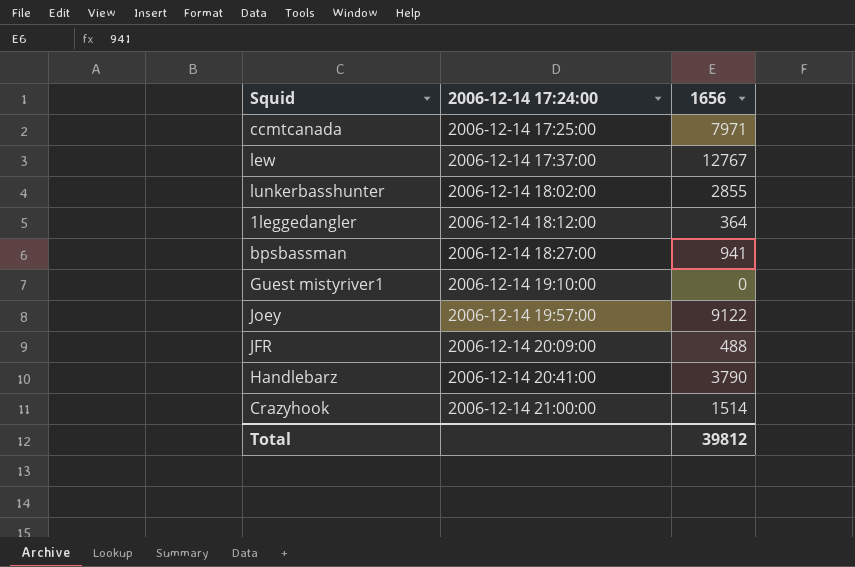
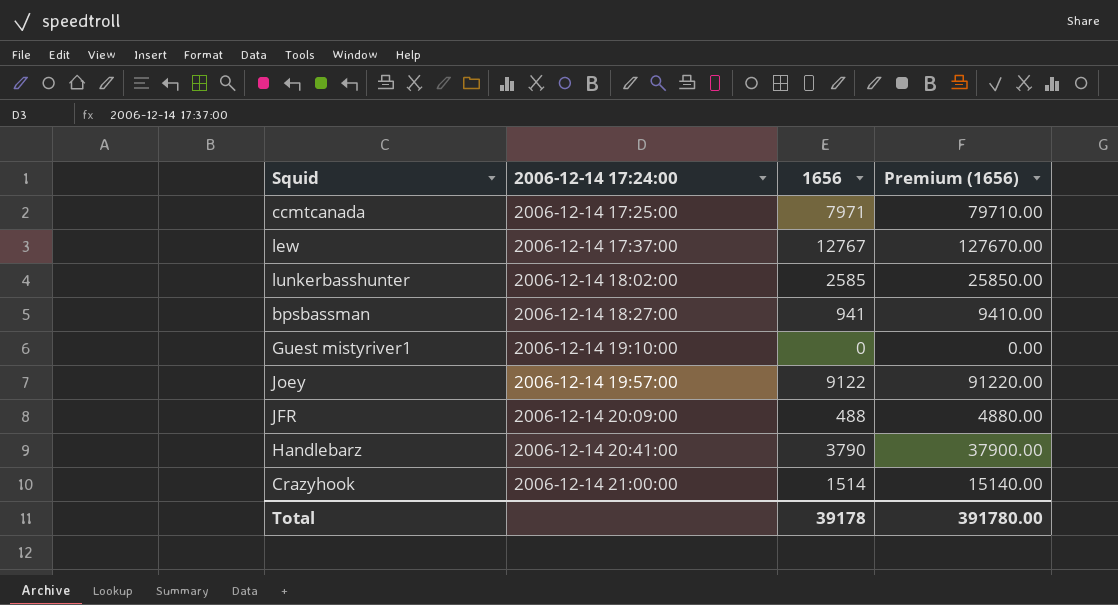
column Premium (1656) | formula: none -> [1656] * 10
row 1leggedangler: 2006-12-14 18:12:00 | 364 -> none
lunkerbasshunter | 1656: 2855 -> 2585
Total | 1656: 39812 -> 39178

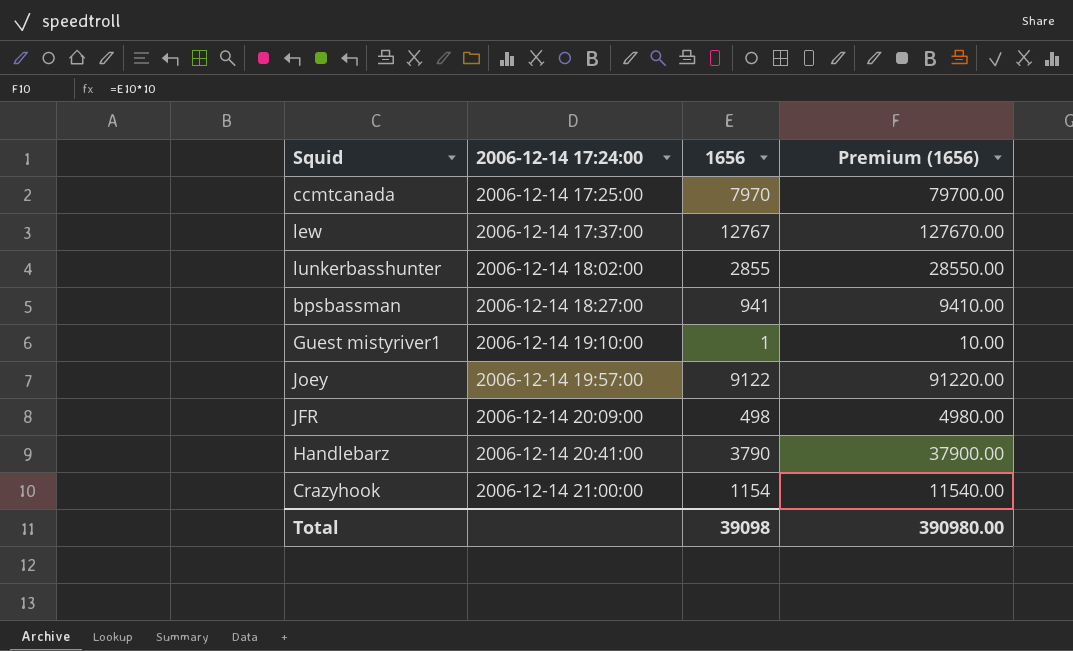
ccmtcanada | 1656: 7971 -> 7970
ccmtcanada | Premium (1656): 79710.00 -> 79700.00
lunkerbasshunter | 1656: 2585 -> 2855
lunkerbasshunter | Premium (1656): 25850.00 -> 28550.00
Guest mistyriver1 | 1656: 0 -> 1
Guest mistyriver1 | Premium (1656): 0.00 -> 10.00
JFR | 1656: 488 -> 498
JFR | Premium (1656): 4880.00 -> 4980.00
Crazyhook | 1656: 1514 -> 1154
Crazyhook | Premium (1656): 15140.00 -> 11540.00
Total | 1656: 39178 -> 39098
Total | Premium (1656): 391780.00 -> 390980.00

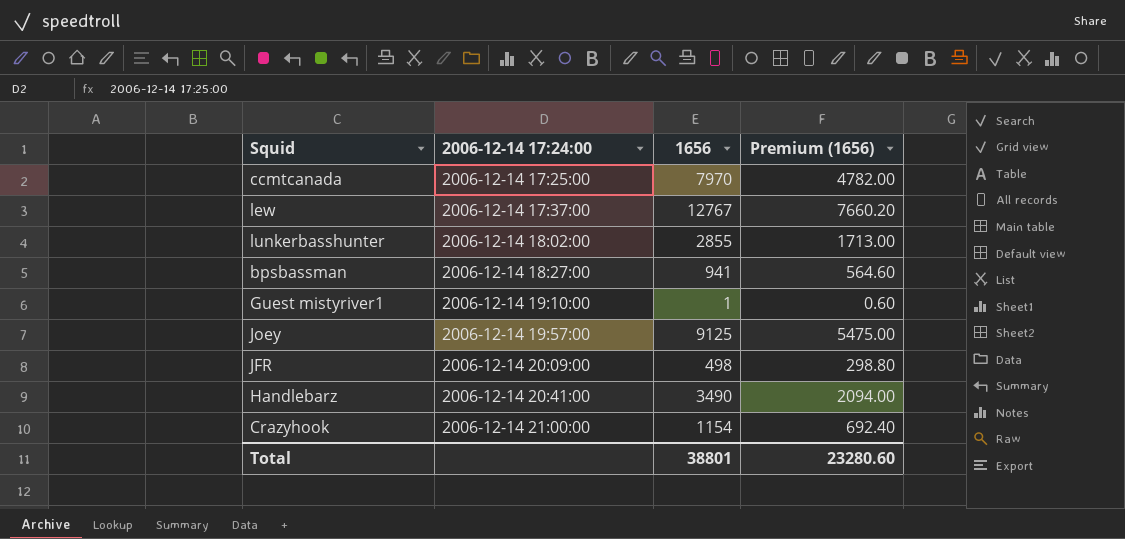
column Premium (1656) | formula: [1656] * 10 -> [1656] * 0.6
Joey | 1656: 9122 -> 9125
Handlebarz | 1656: 3790 -> 3490
Total | 1656: 39098 -> 38801
Total | Premium (1656): 390980.00 -> 23280.60

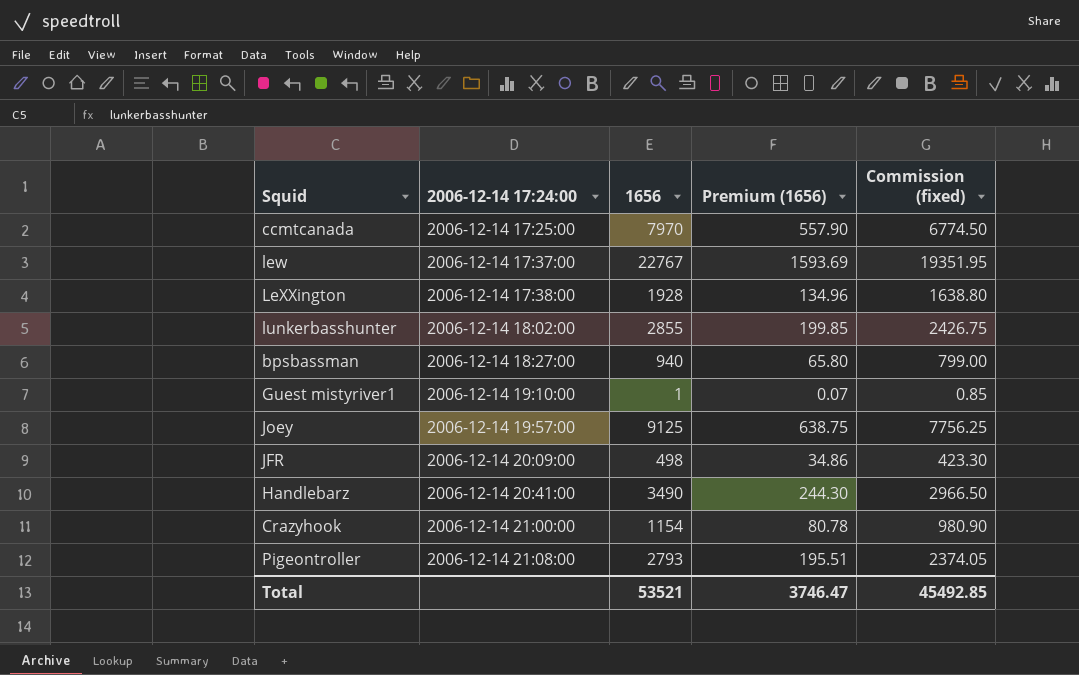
column Premium (1656) | formula: [1656] * 0.6 -> [1656] * 0.07
column Commission (fixed) | formula: none -> [1656] * 0.85
lew | 1656: 12767 -> 22767
row LeXXington: none -> 2006-12-14 17:38:00 | 1928 | 134.96 | 1638.80
bpsbassman | 1656: 941 -> 940
row Pigeontroller: none -> 2006-12-14 21:08:00 | 2793 | 195.51 | 2374.05
Total | 1656: 38801 -> 53521
Total | Premium (1656): 23280.60 -> 3746.47

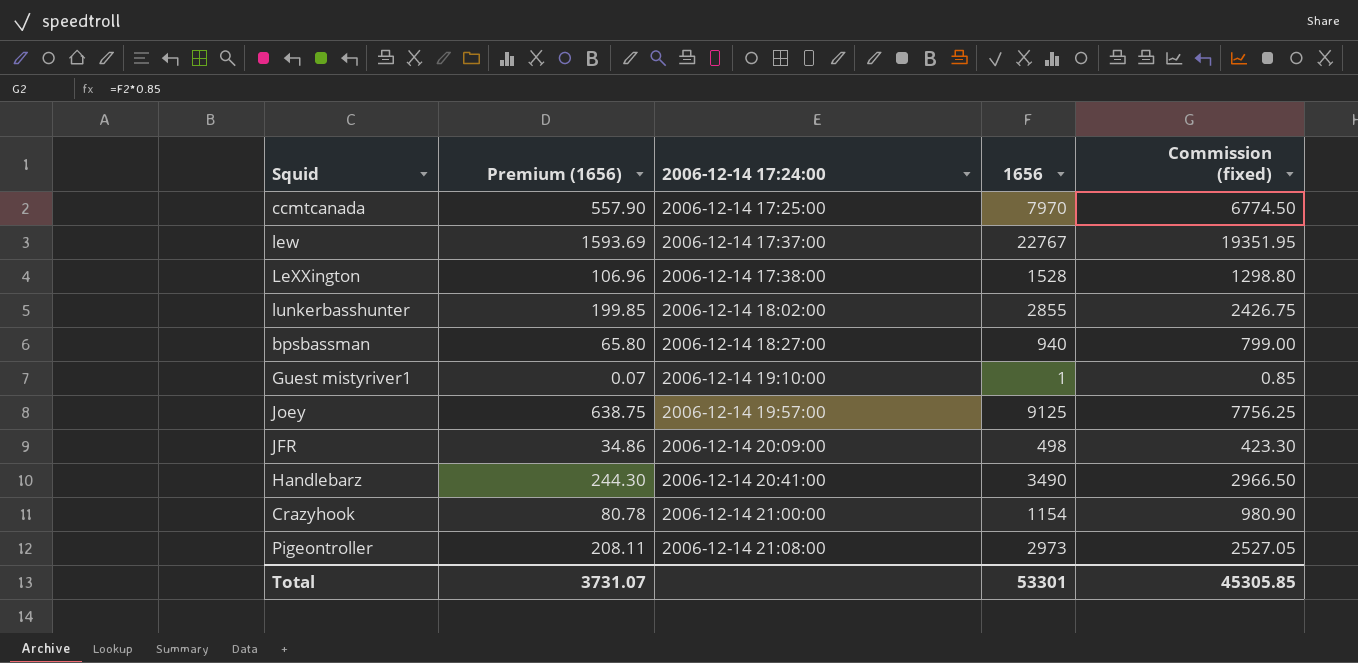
column Premium (1656) | position: 4 -> 2
LeXXington | Premium (1656): 134.96 -> 106.96
LeXXington | 1656: 1928 -> 1528
LeXXington | Commission (fixed): 1638.80 -> 1298.80
Pigeontroller | Premium (1656): 195.51 -> 208.11
Pigeontroller | 1656: 2793 -> 2973
Pigeontroller | Commission (fixed): 2374.05 -> 2527.05
Total | Premium (1656): 3746.47 -> 3731.07
Total | 1656: 53521 -> 53301
Total | Commission (fixed): 45492.85 -> 45305.85

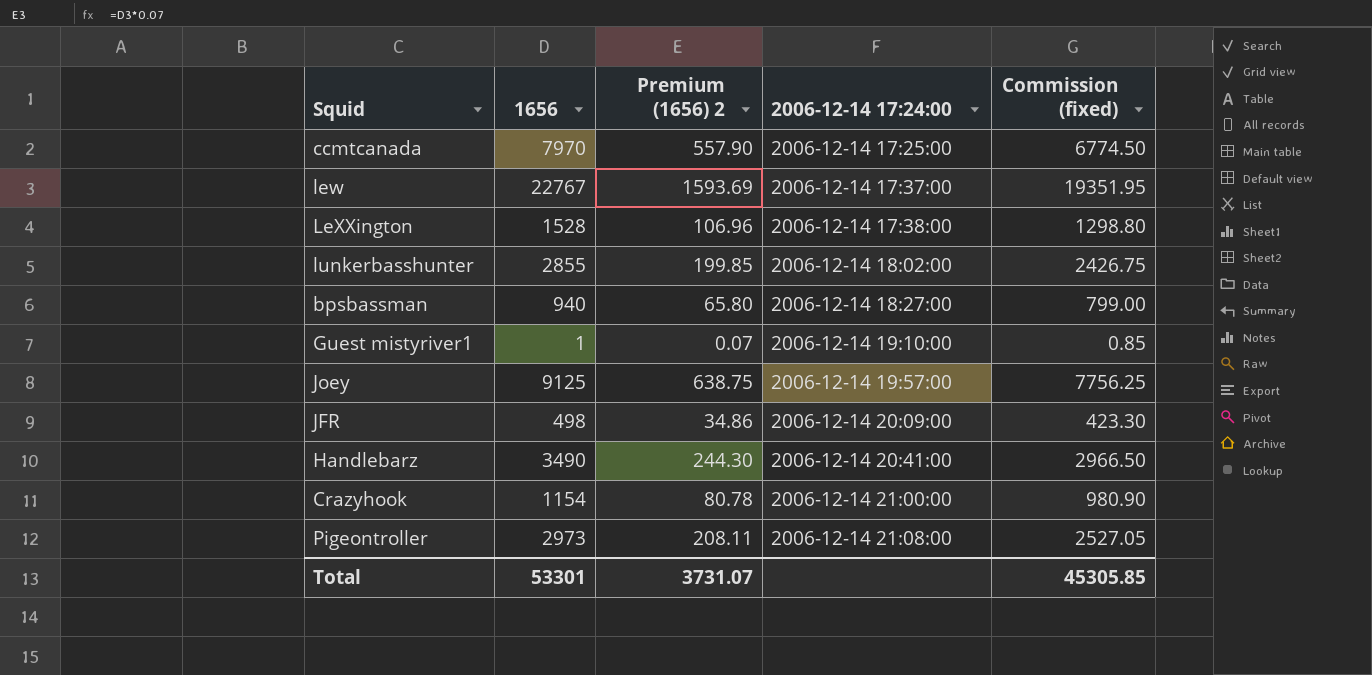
column 1656 | position: 4 -> 2
column name: Premium (1656) -> Premium (1656) 2

